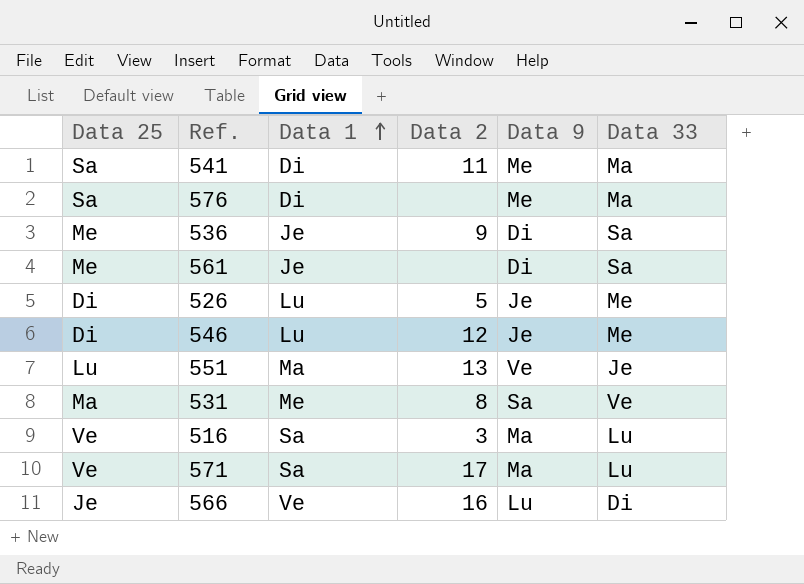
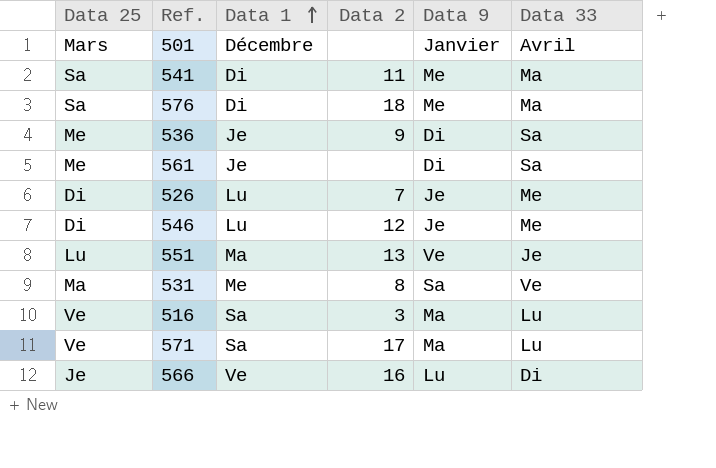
row 501: none -> Mars | Décembre | none | Janvier | Avril
576 | Data 2: none -> 18
526 | Data 2: 5 -> 7

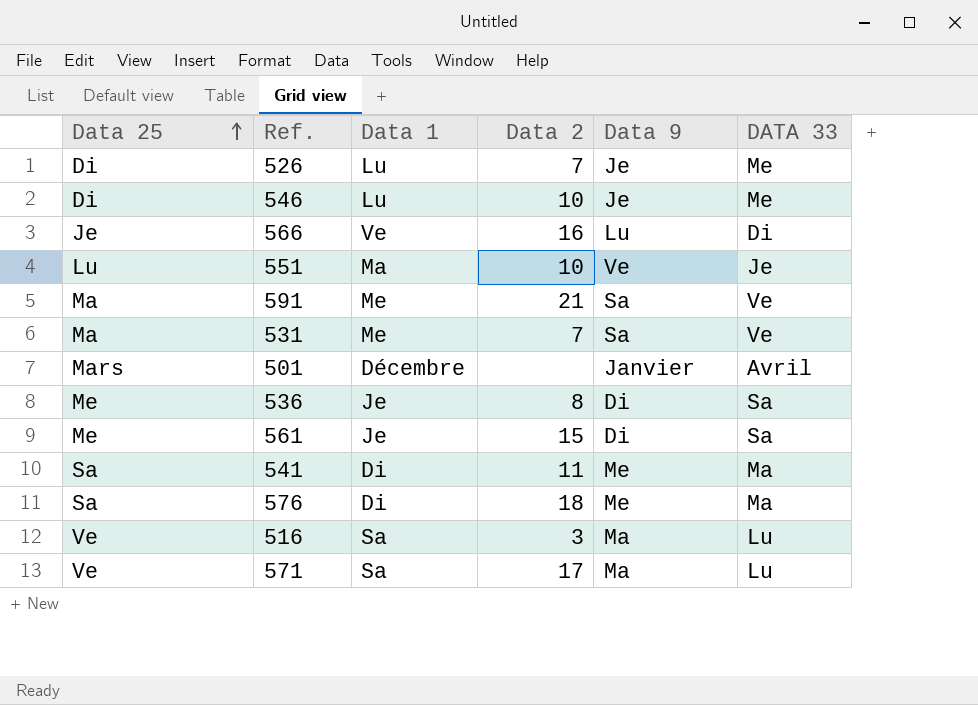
row order: Data 1 ascending -> Data 25 ascending
column name: Data 33 -> DATA 33
546 | Data 2: 12 -> 10
551 | Data 2: 13 -> 10
row 591: none -> Ma | Me | 21 | Sa | Ve
531 | Data 2: 8 -> 7
536 | Data 2: 9 -> 8
561 | Data 2: none -> 15

